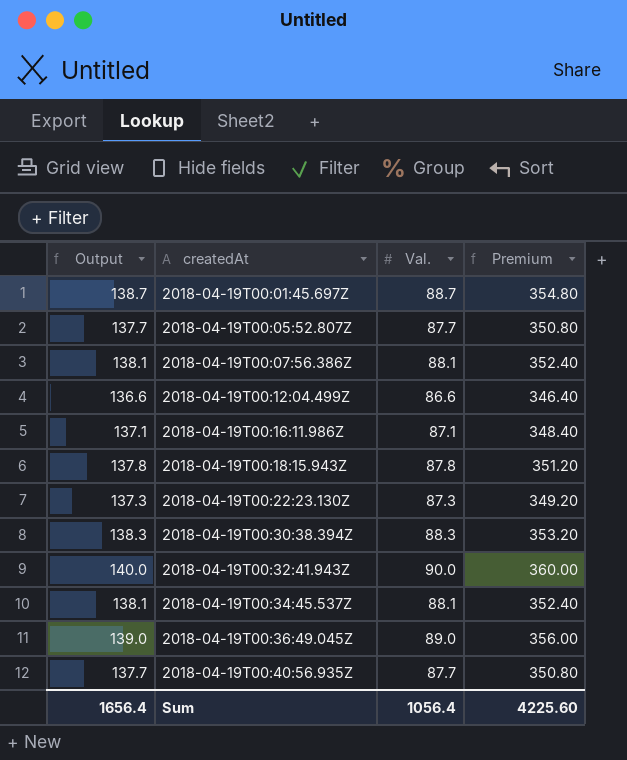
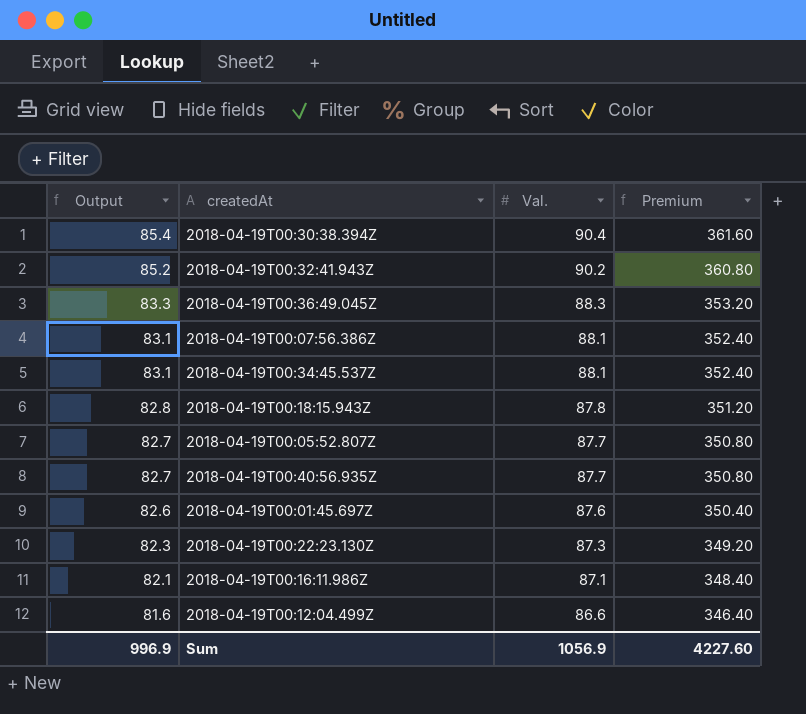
row order: createdAt ascending -> Output descending
column Output | formula: [Val.] + 50 -> [Val.] - 5
2018-04-19T00:30:38.394Z | Val.: 88.3 -> 90.4
2018-04-19T00:30:38.394Z | Premium: 353.20 -> 361.60
2018-04-19T00:32:41.943Z | Val.: 90.0 -> 90.2
2018-04-19T00:32:41.943Z | Premium: 360.00 -> 360.80
2018-04-19T00:36:49.045Z | Val.: 89.0 -> 88.3
2018-04-19T00:36:49.045Z | Premium: 356.00 -> 353.20
2018-04-19T00:01:45.697Z | Val.: 88.7 -> 87.6
2018-04-19T00:01:45.697Z | Premium: 354.80 -> 350.40
Sum | Output: 1656.4 -> 996.9
Sum | Val.: 1056.4 -> 1056.9
Sum | Premium: 4225.60 -> 4227.60

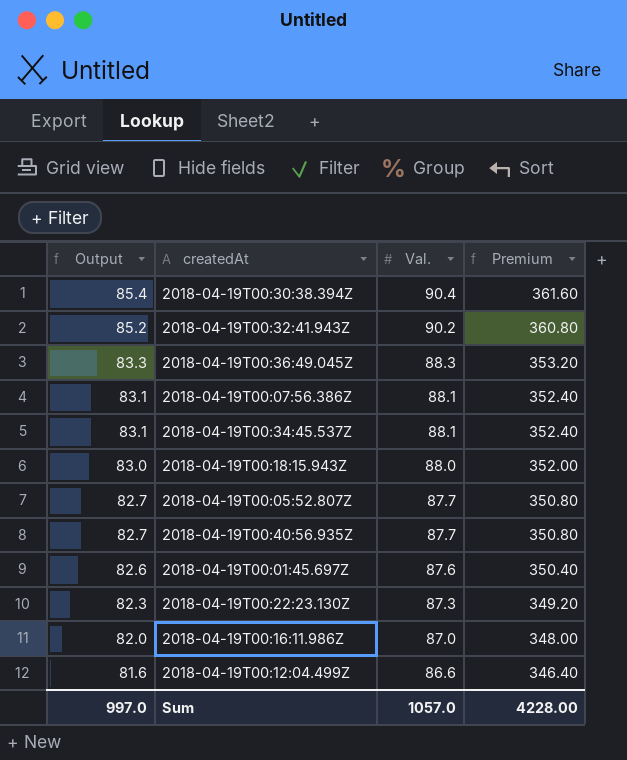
2018-04-19T00:18:15.943Z | Output: 82.8 -> 83.0
2018-04-19T00:18:15.943Z | Val.: 87.8 -> 88.0
2018-04-19T00:18:15.943Z | Premium: 351.20 -> 352.00
2018-04-19T00:16:11.986Z | Output: 82.1 -> 82.0
2018-04-19T00:16:11.986Z | Val.: 87.1 -> 87.0
2018-04-19T00:16:11.986Z | Premium: 348.40 -> 348.00
Sum | Output: 996.9 -> 997.0
Sum | Val.: 1056.9 -> 1057.0
Sum | Premium: 4227.60 -> 4228.00

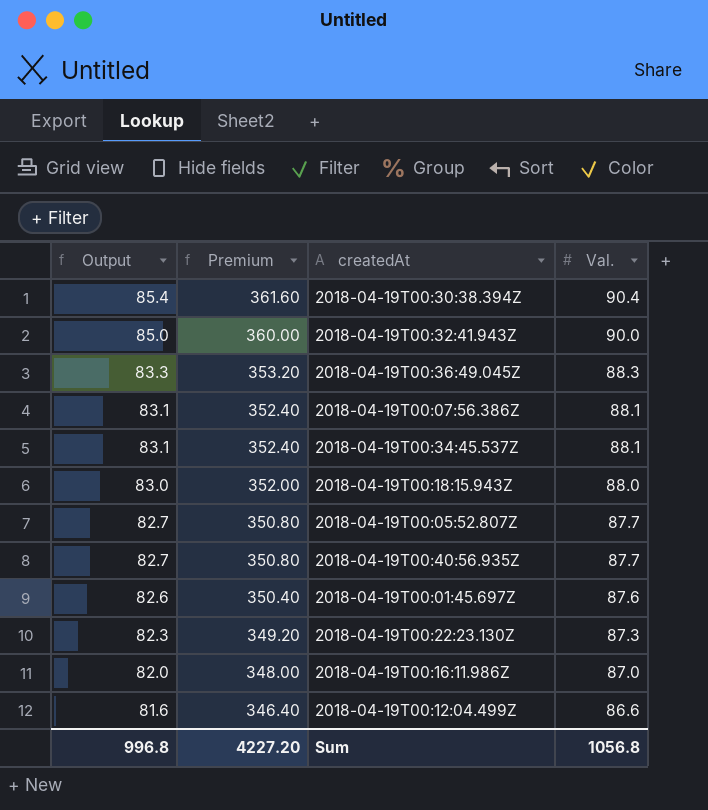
column Premium | position: 4 -> 2
2018-04-19T00:32:41.943Z | Output: 85.2 -> 85.0
2018-04-19T00:32:41.943Z | Premium: 360.80 -> 360.00
2018-04-19T00:32:41.943Z | Val.: 90.2 -> 90.0
Sum | Output: 997.0 -> 996.8
Sum | Premium: 4228.00 -> 4227.20
Sum | Val.: 1057.0 -> 1056.8

